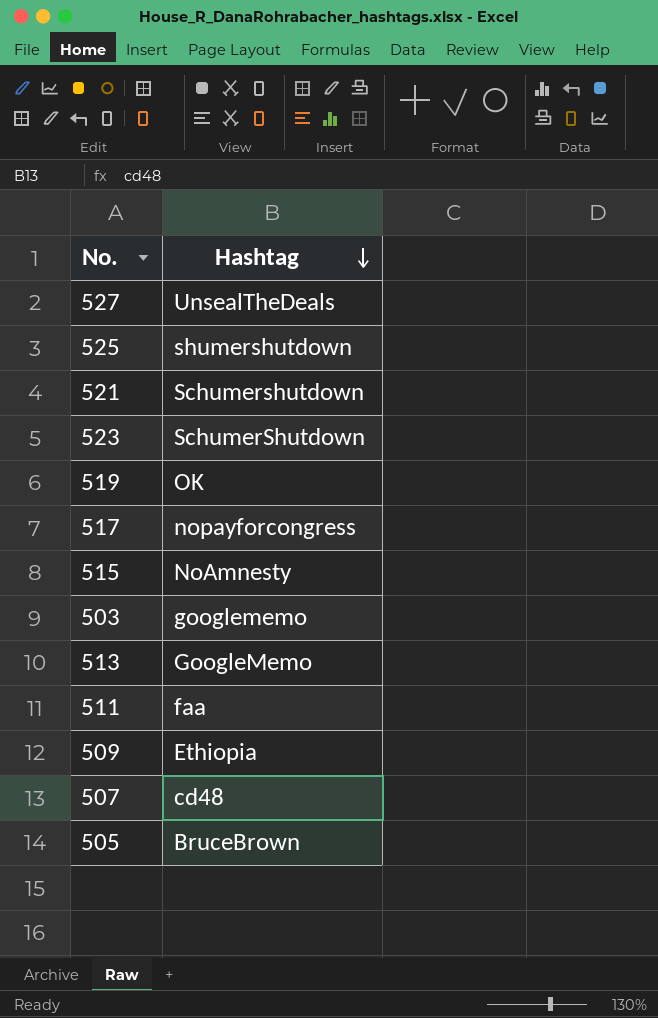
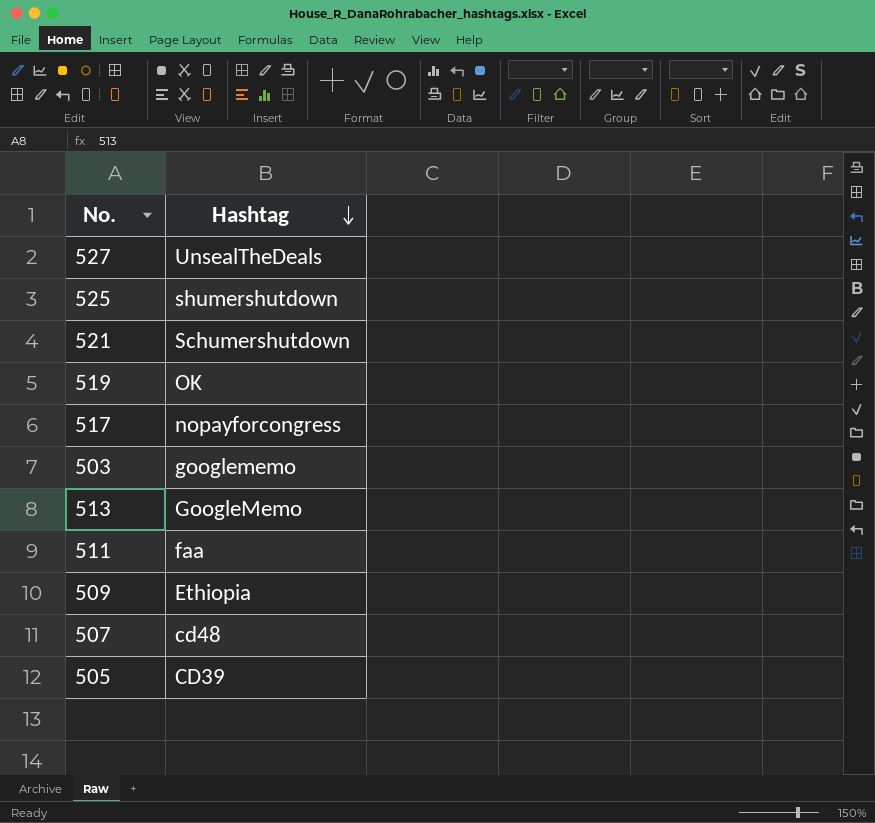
row 523: SchumerShutdown -> none
row 515: NoAmnesty -> none
505 | Hashtag: BruceBrown -> CD39

